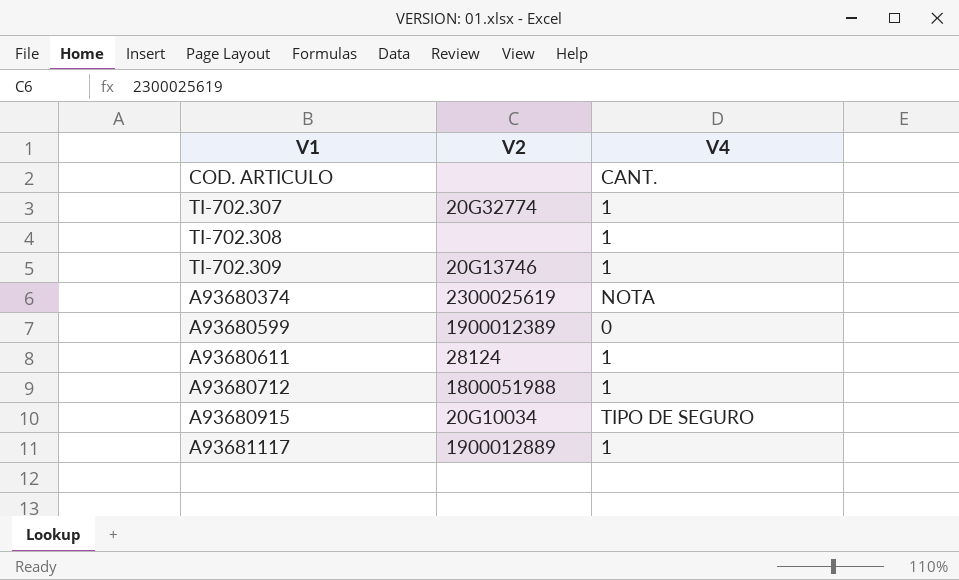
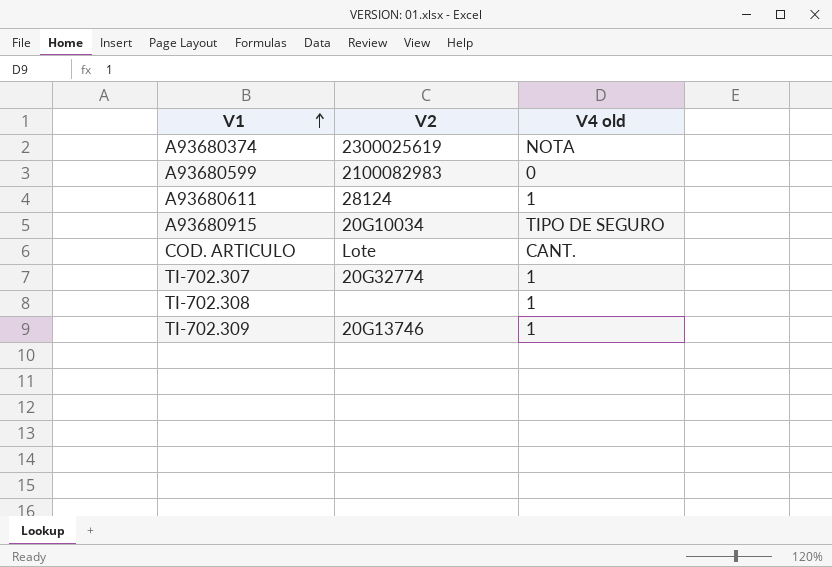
row order: none -> V1 ascending
column name: V4 -> V4 old
row A93680712: 1800051988 | 1 -> none
row A93681117: 1900012889 | 1 -> none
A93680599 | V2: 1900012389 -> 2100082983
COD. ARTICULO | V2: none -> Lote

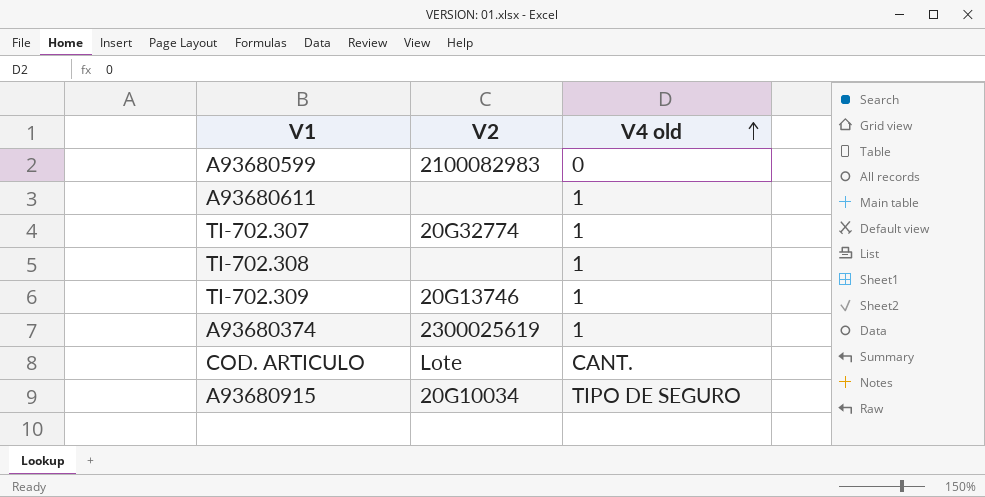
row order: V1 ascending -> V4 old ascending
A93680611 | V2: 28124 -> none
A93680374 | V4 old: NOTA -> 1

